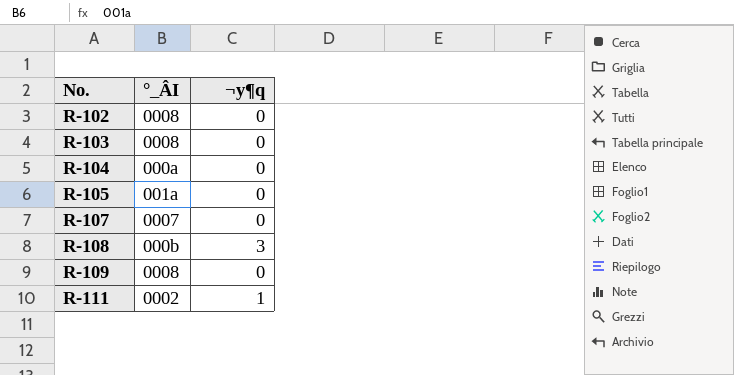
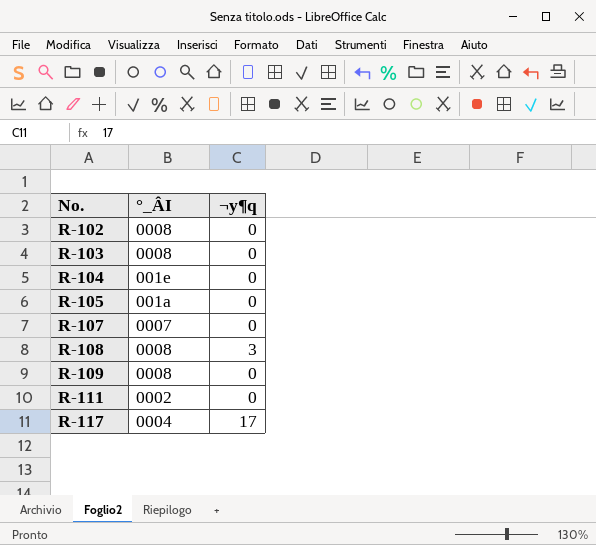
R-104 | °_ÂI: 000a -> 001e
R-108 | °_ÂI: 000b -> 0008
R-111 | ¬y¶q: 1 -> 0
row R-117: none -> 0004 | 17

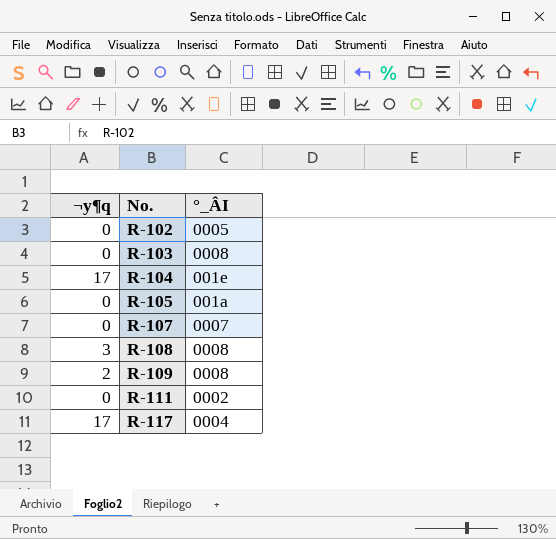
column ¬y¶q | position: 3 -> 1
R-102 | °_ÂI: 0008 -> 0005
R-104 | ¬y¶q: 0 -> 17
R-109 | ¬y¶q: 0 -> 2

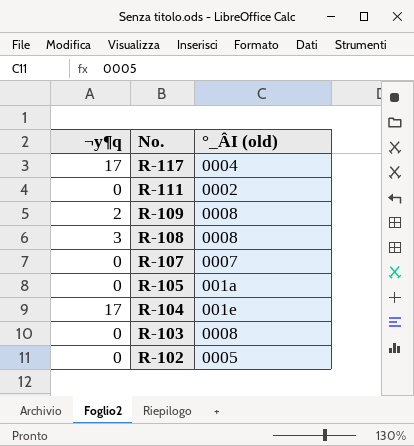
row order: No. ascending -> No. descending
column name: °_ÂI -> °_ÂI (old)

